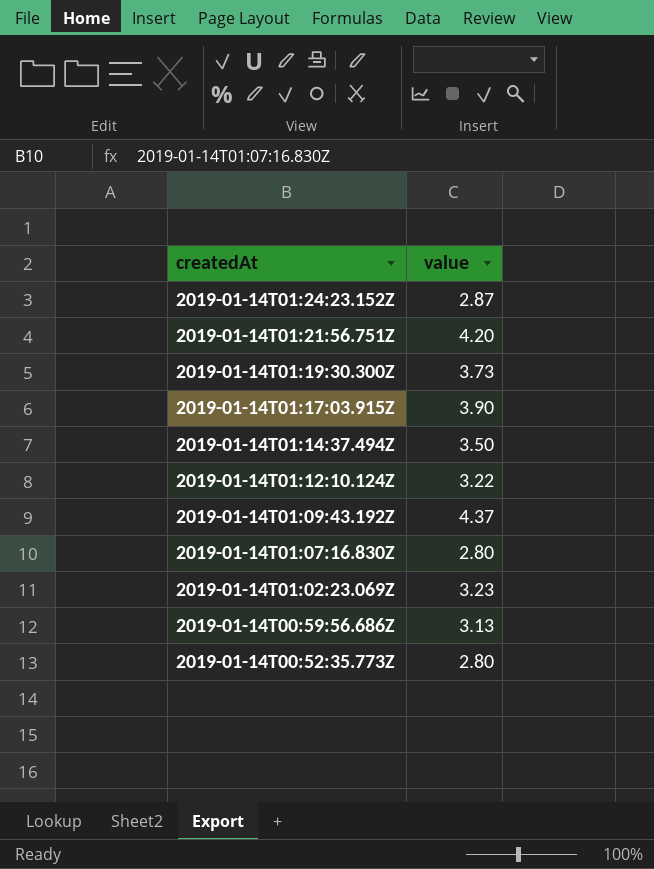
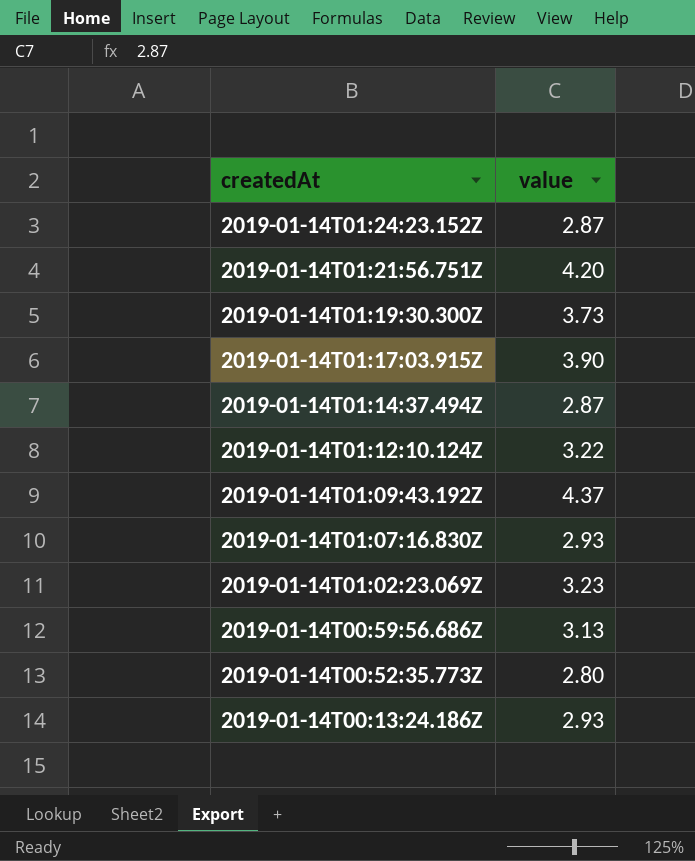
2019-01-14T01:14:37.494Z | value: 3.50 -> 2.87
2019-01-14T01:07:16.830Z | value: 2.80 -> 2.93
row 2019-01-14T00:13:24.186Z: none -> 2.93

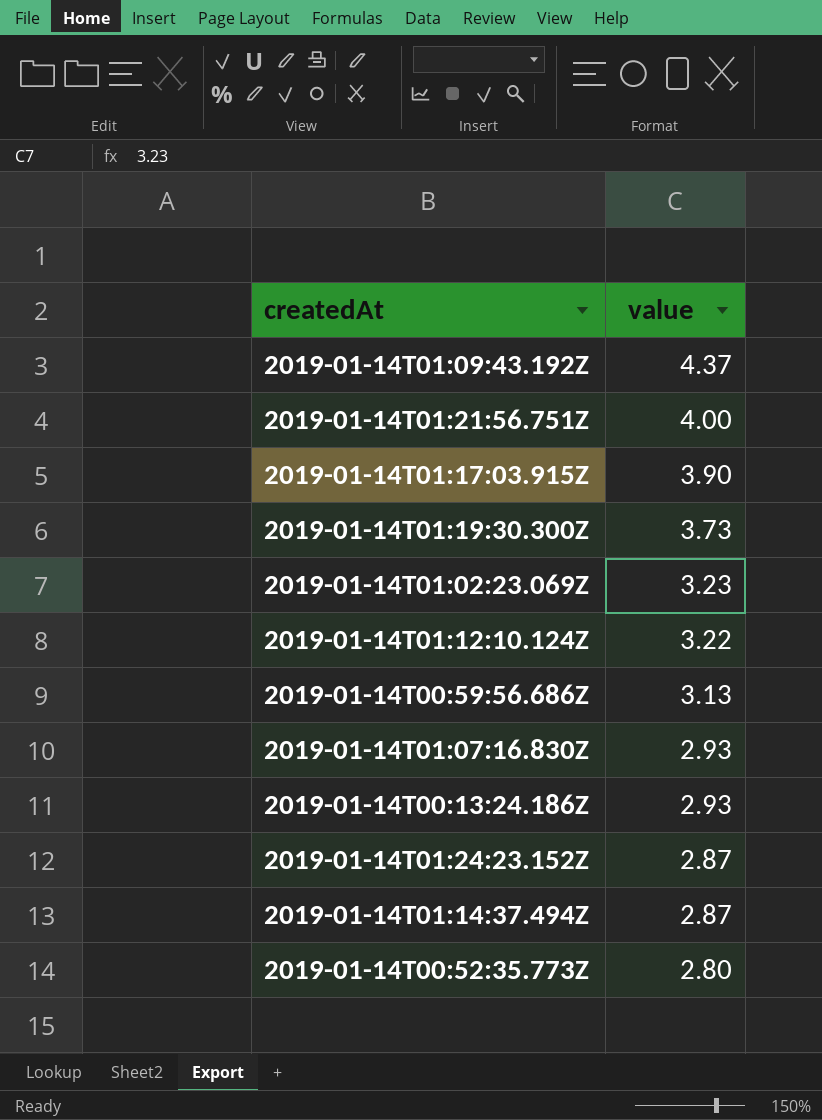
row order: createdAt descending -> value descending
2019-01-14T01:21:56.751Z | value: 4.20 -> 4.00

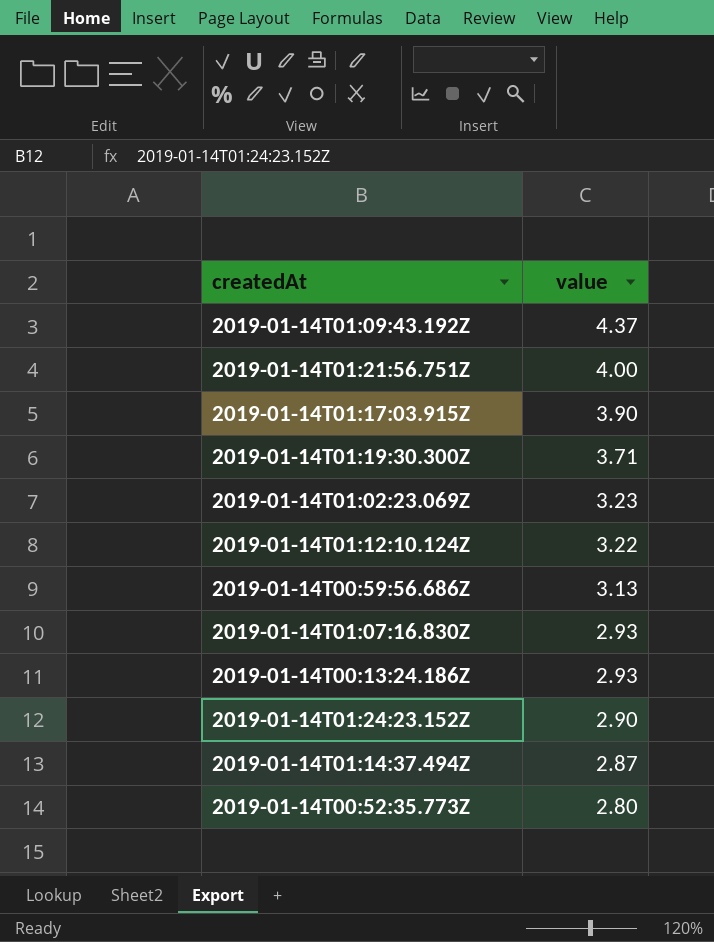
2019-01-14T01:19:30.300Z | value: 3.73 -> 3.71
2019-01-14T01:24:23.152Z | value: 2.87 -> 2.90

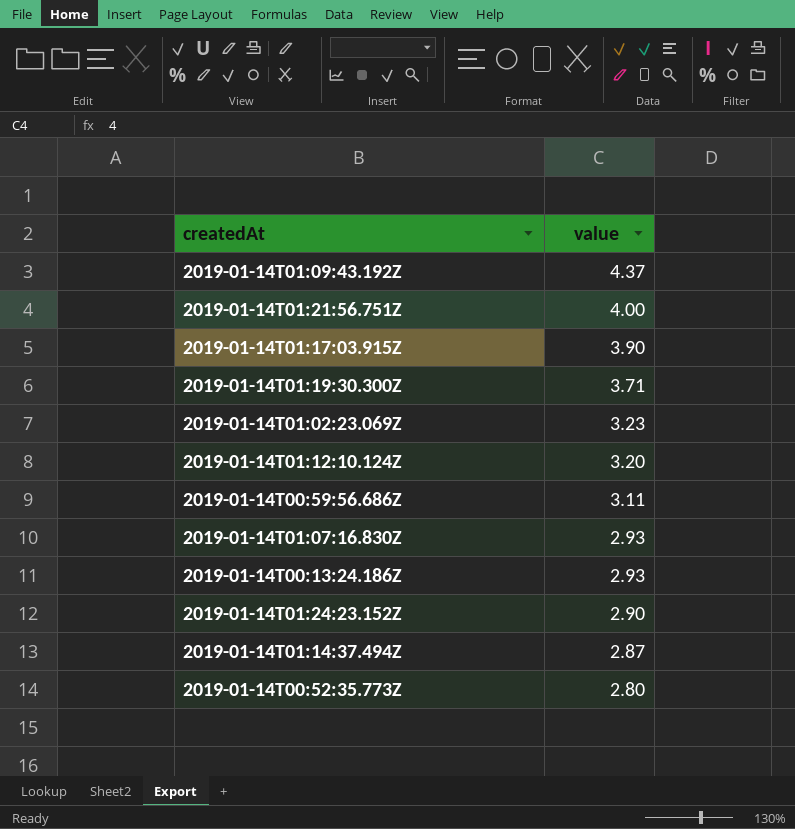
2019-01-14T01:12:10.124Z | value: 3.22 -> 3.20
2019-01-14T00:59:56.686Z | value: 3.13 -> 3.11

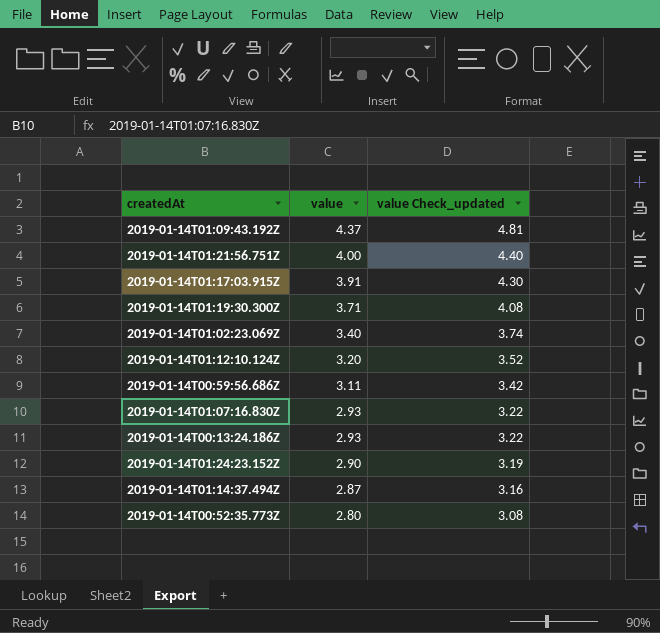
column value Check_updated | formula: none -> [value] * 1.1
2019-01-14T01:17:03.915Z | value: 3.90 -> 3.91
2019-01-14T01:02:23.069Z | value: 3.23 -> 3.40

